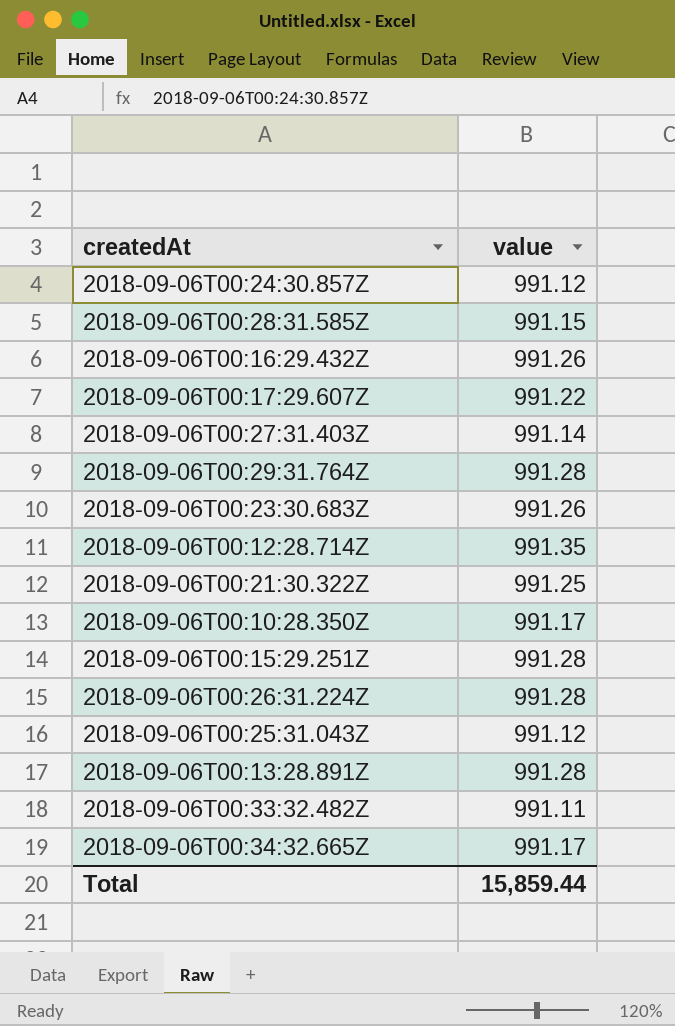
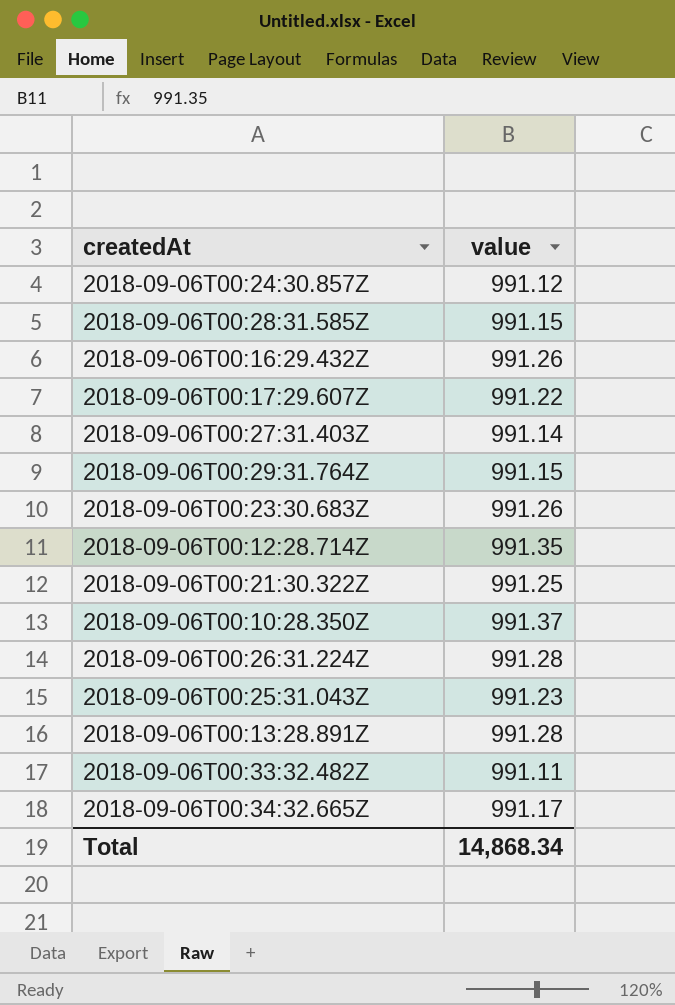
row 2018-09-06T00:15:29.251Z: 991.28 -> none
2018-09-06T00:29:31.764Z | value: 991.28 -> 991.15
2018-09-06T00:10:28.350Z | value: 991.17 -> 991.37
2018-09-06T00:25:31.043Z | value: 991.12 -> 991.23
Total | value: 15,859.44 -> 14,868.34

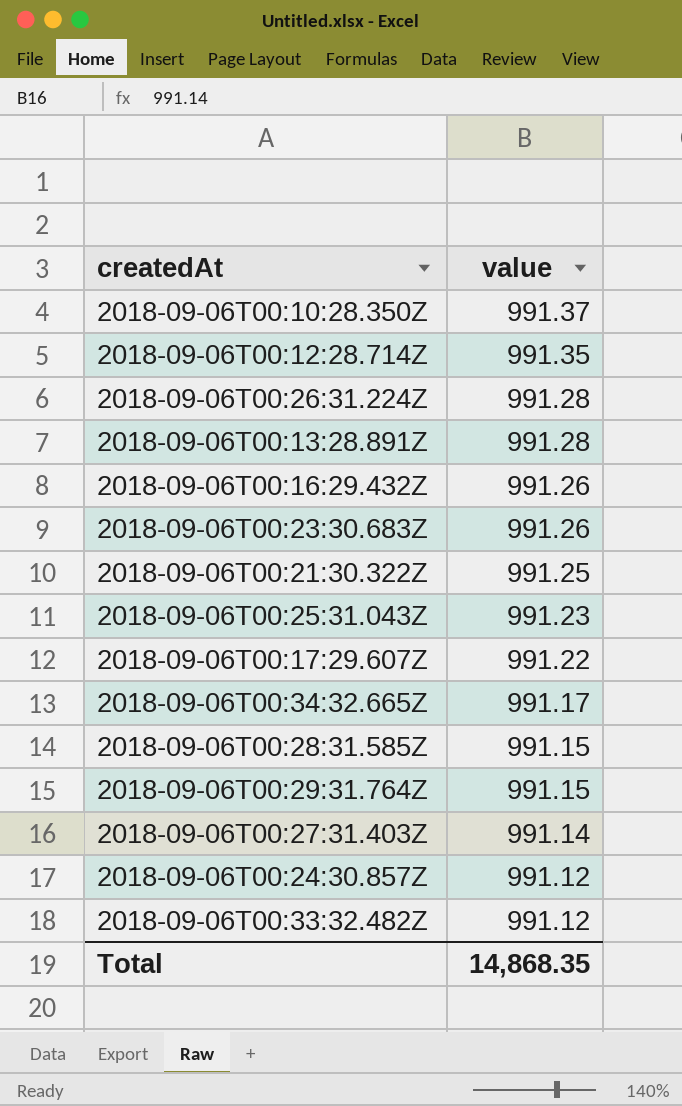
row order: none -> value descending
2018-09-06T00:33:32.482Z | value: 991.11 -> 991.12
Total | value: 14,868.34 -> 14,868.35

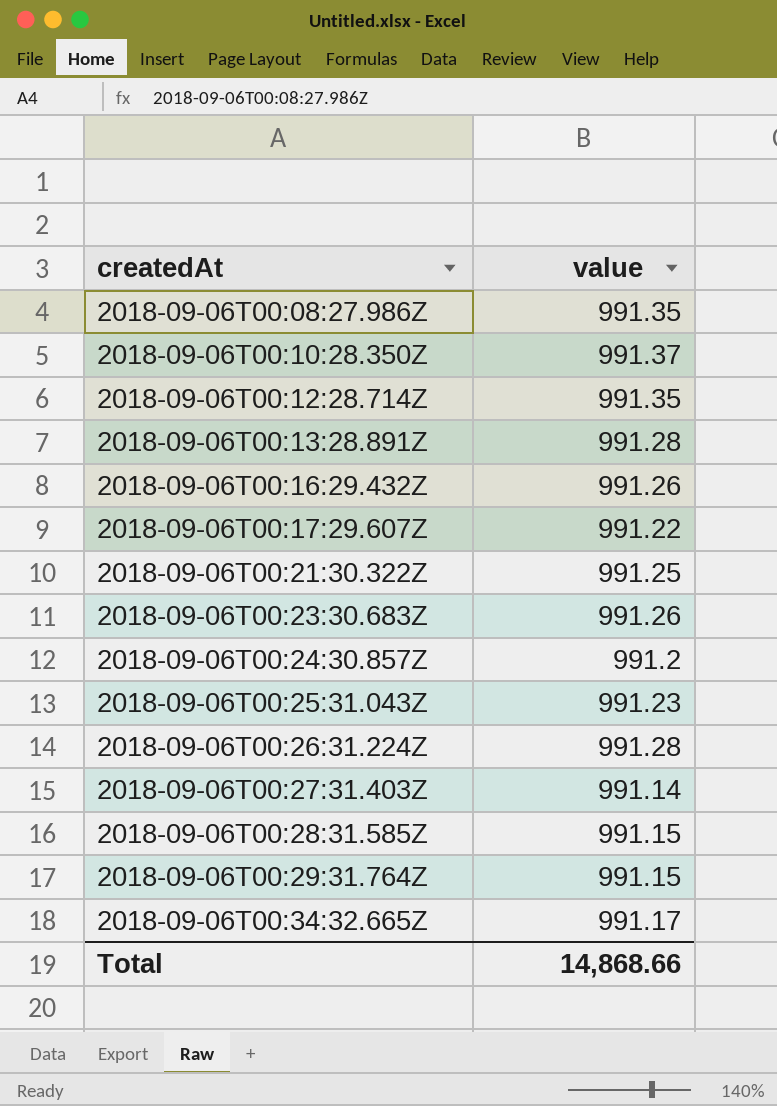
row order: value descending -> createdAt ascending
row 2018-09-06T00:33:32.482Z: 991.12 -> none
row 2018-09-06T00:08:27.986Z: none -> 991.35
2018-09-06T00:24:30.857Z | value: 991.12 -> 991.2
Total | value: 14,868.35 -> 14,868.66

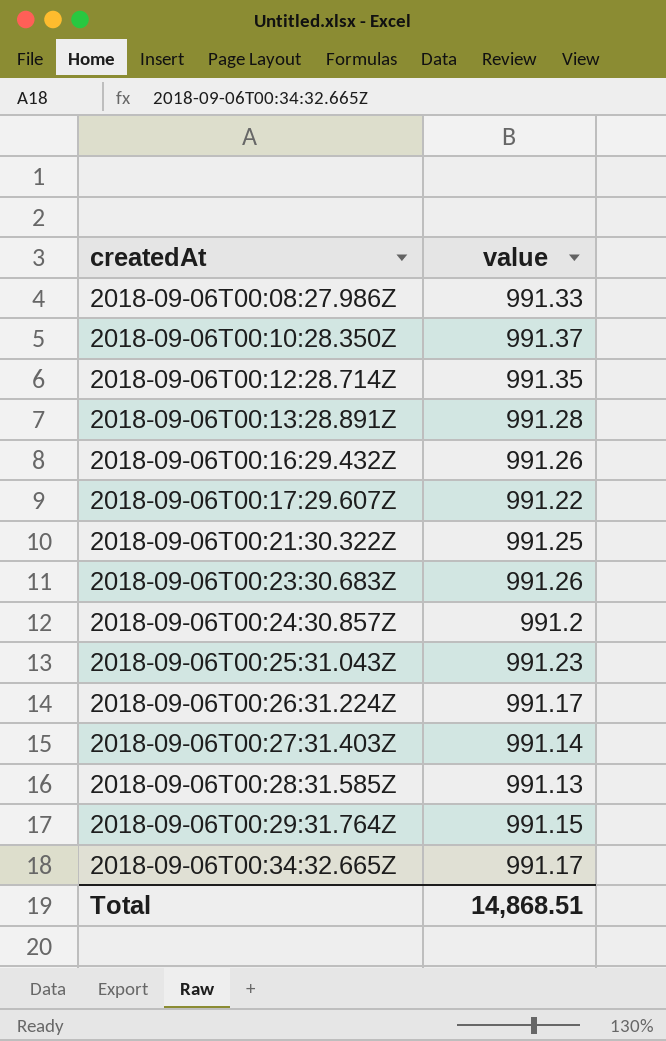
2018-09-06T00:08:27.986Z | value: 991.35 -> 991.33
2018-09-06T00:26:31.224Z | value: 991.28 -> 991.17
2018-09-06T00:28:31.585Z | value: 991.15 -> 991.13
Total | value: 14,868.66 -> 14,868.51

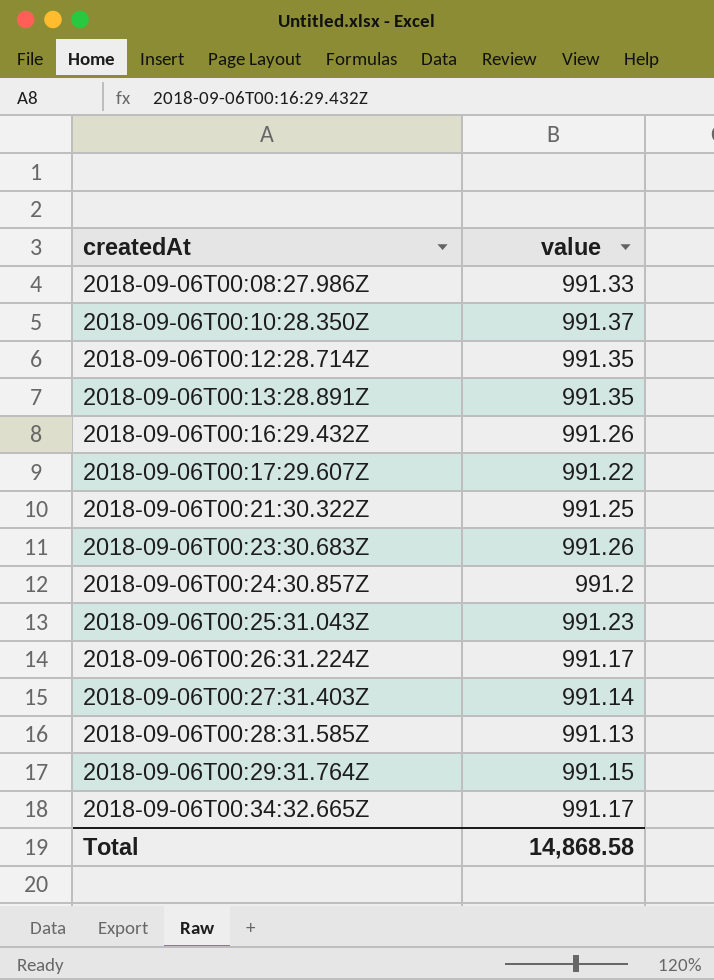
2018-09-06T00:13:28.891Z | value: 991.28 -> 991.35
Total | value: 14,868.51 -> 14,868.58

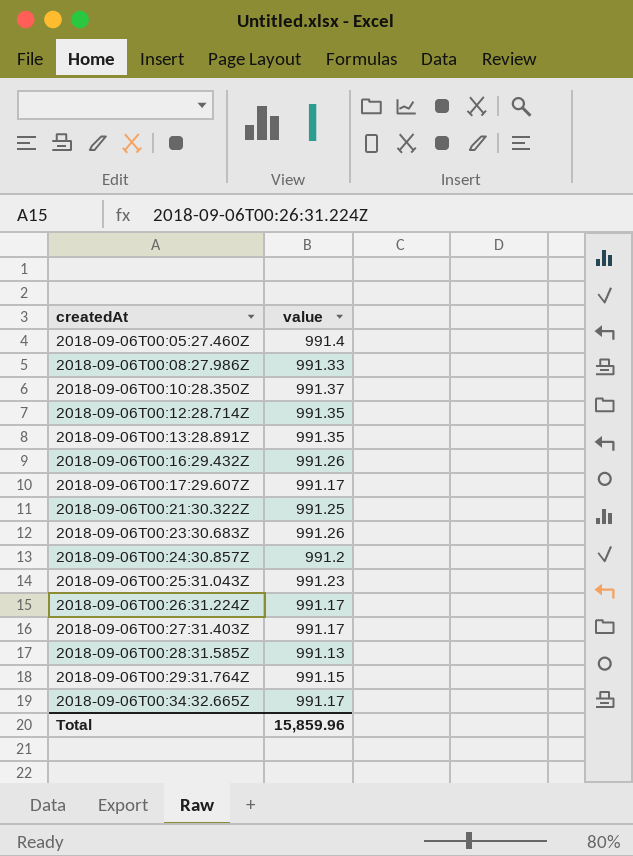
row 2018-09-06T00:05:27.460Z: none -> 991.4
2018-09-06T00:17:29.607Z | value: 991.22 -> 991.17
2018-09-06T00:27:31.403Z | value: 991.14 -> 991.17
Total | value: 14,868.58 -> 15,859.96

